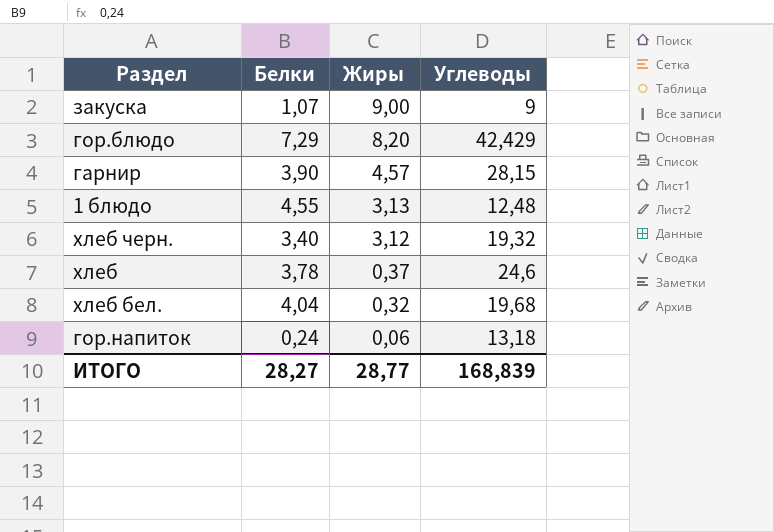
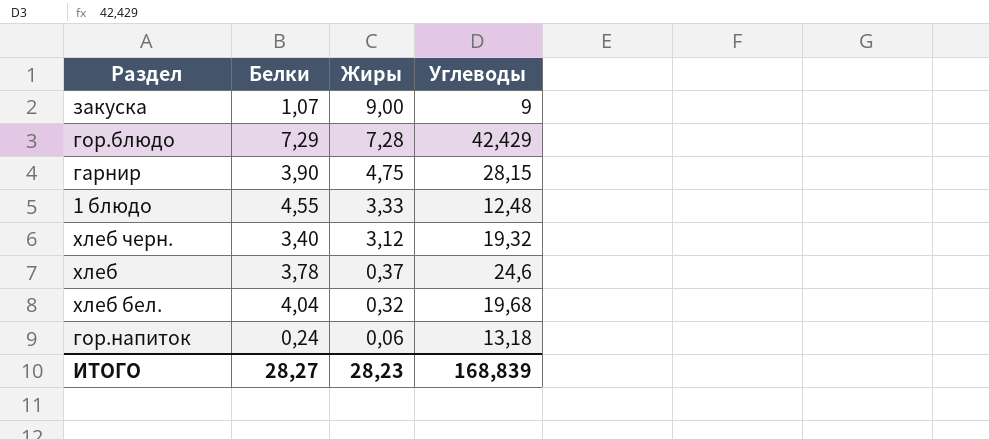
гор.блюдо | Жиры: 8,20 -> 7,28
гарнир | Жиры: 4,57 -> 4,75
1 блюдо | Жиры: 3,13 -> 3,33
ИТОГО | Жиры: 28,77 -> 28,23

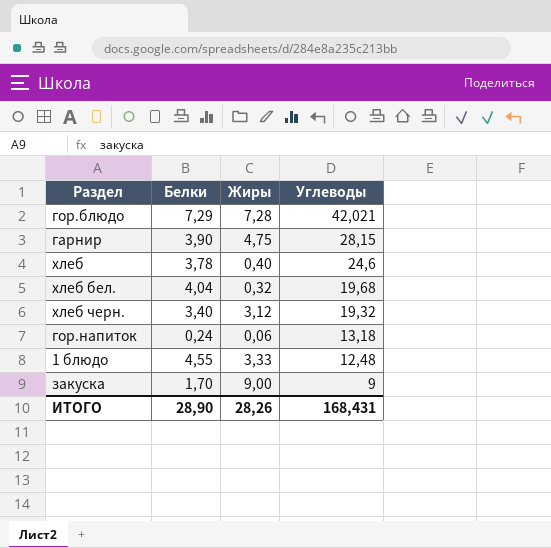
row order: Жиры descending -> Углеводы descending
гор.блюдо | Углеводы: 42,429 -> 42,021
хлеб | Жиры: 0,37 -> 0,40
закуска | Белки: 1,07 -> 1,70
ИТОГО | Белки: 28,27 -> 28,90
ИТОГО | Жиры: 28,23 -> 28,26
ИТОГО | Углеводы: 168,839 -> 168,431

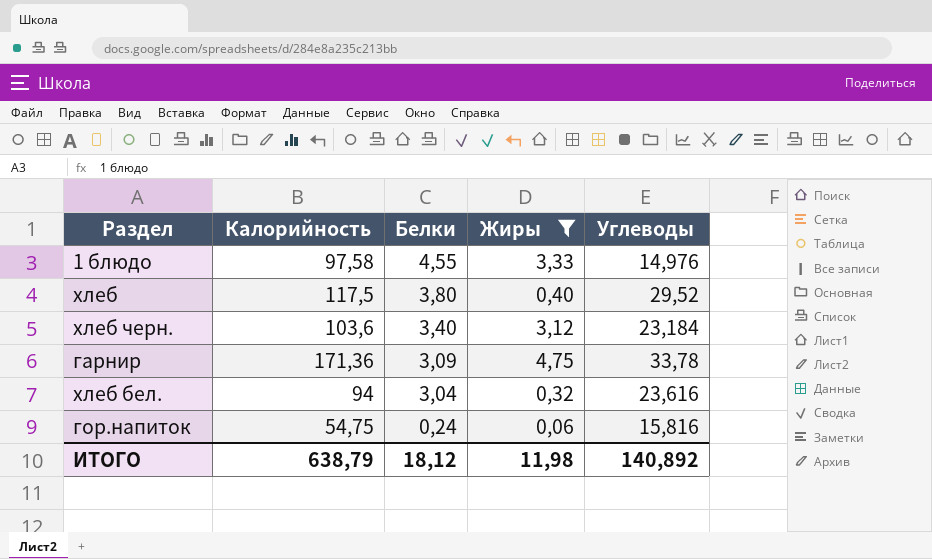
filter: none -> Жиры <= 4,75
row order: Углеводы descending -> Белки descending
column Калорийность | position: none -> 2
1 блюдо | Углеводы: 12,48 -> 14,976
хлеб | Белки: 3,78 -> 3,80
хлеб | Углеводы: 24,6 -> 29,52
хлеб черн. | Углеводы: 19,32 -> 23,184
гарнир | Белки: 3,90 -> 3,09
гарнир | Углеводы: 28,15 -> 33,78
хлеб бел. | Белки: 4,04 -> 3,04
хлеб бел. | Углеводы: 19,68 -> 23,616
гор.напиток | Углеводы: 13,18 -> 15,816
ИТОГО | Белки: 28,90 -> 18,12
ИТОГО | Жиры: 28,26 -> 11,98
ИТОГО | Углеводы: 168,431 -> 140,892

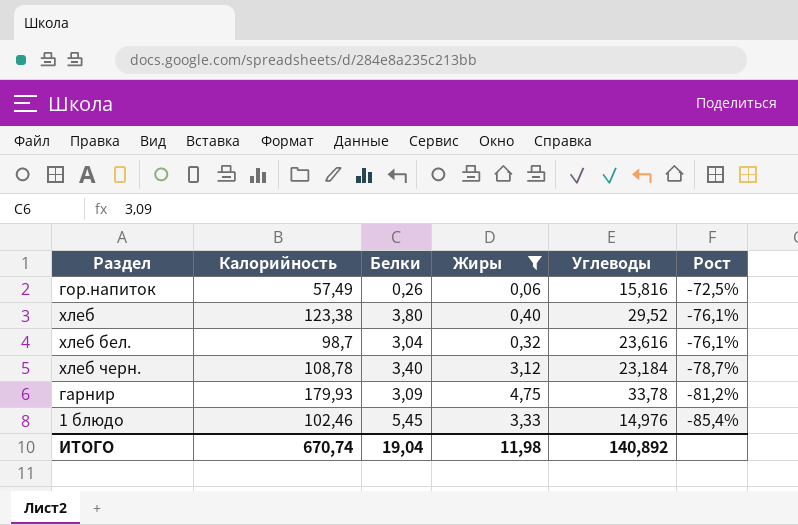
row order: Белки descending -> Рост descending
column Рост | formula: none -> ([Углеводы] - [Калорийность]) / [Калорийность]
гор.напиток | Калорийность: 54,75 -> 57,49
гор.напиток | Белки: 0,24 -> 0,26
хлеб | Калорийность: 117,5 -> 123,38
хлеб бел. | Калорийность: 94 -> 98,7
хлеб черн. | Калорийность: 103,6 -> 108,78
гарнир | Калорийность: 171,36 -> 179,93
1 блюдо | Калорийность: 97,58 -> 102,46
1 блюдо | Белки: 4,55 -> 5,45
ИТОГО | Калорийность: 638,79 -> 670,74
ИТОГО | Белки: 18,12 -> 19,04

